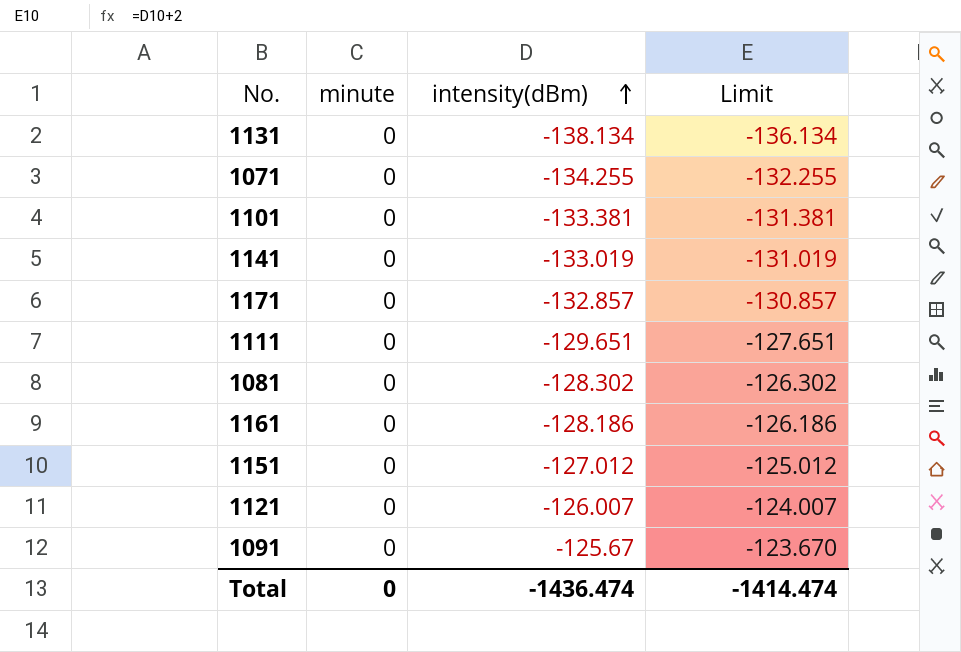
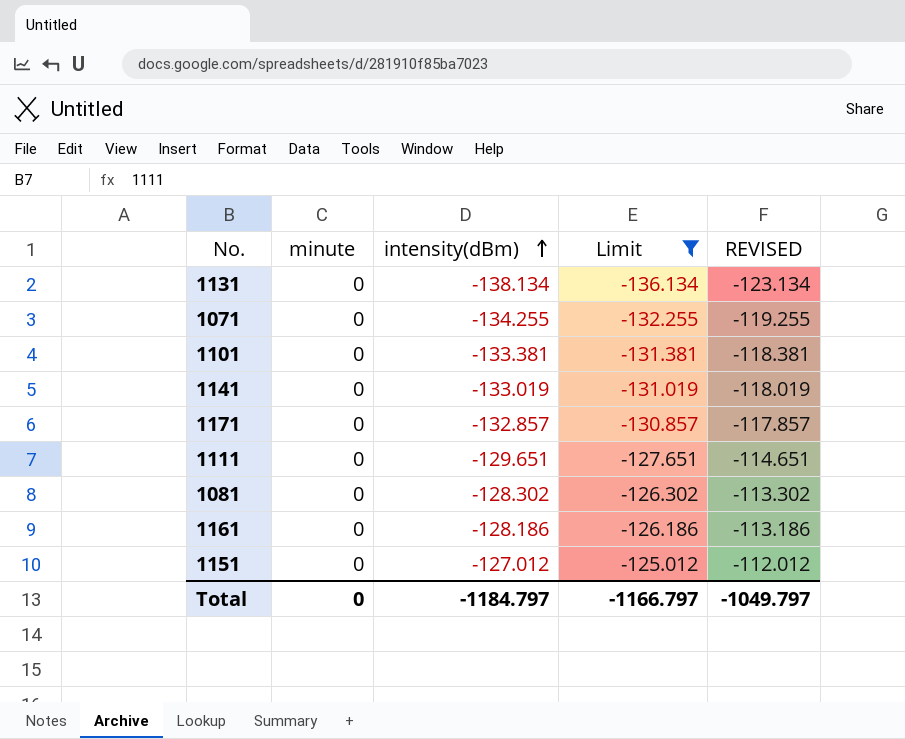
filter: none -> Limit <= -125.012
column REVISED | formula: none -> [intensity(dBm)] + 15
Total | intensity(dBm): -1436.474 -> -1184.797
Total | Limit: -1414.474 -> -1166.797

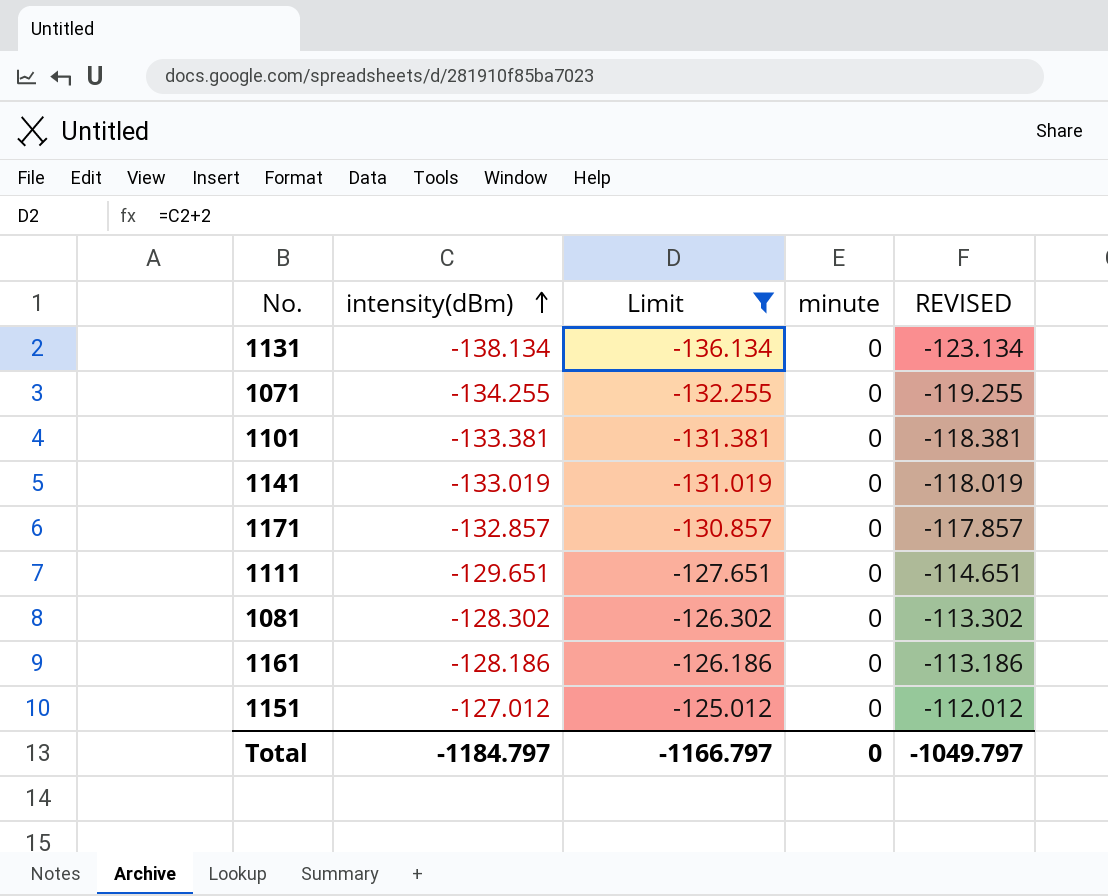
column minute | position: 2 -> 4

